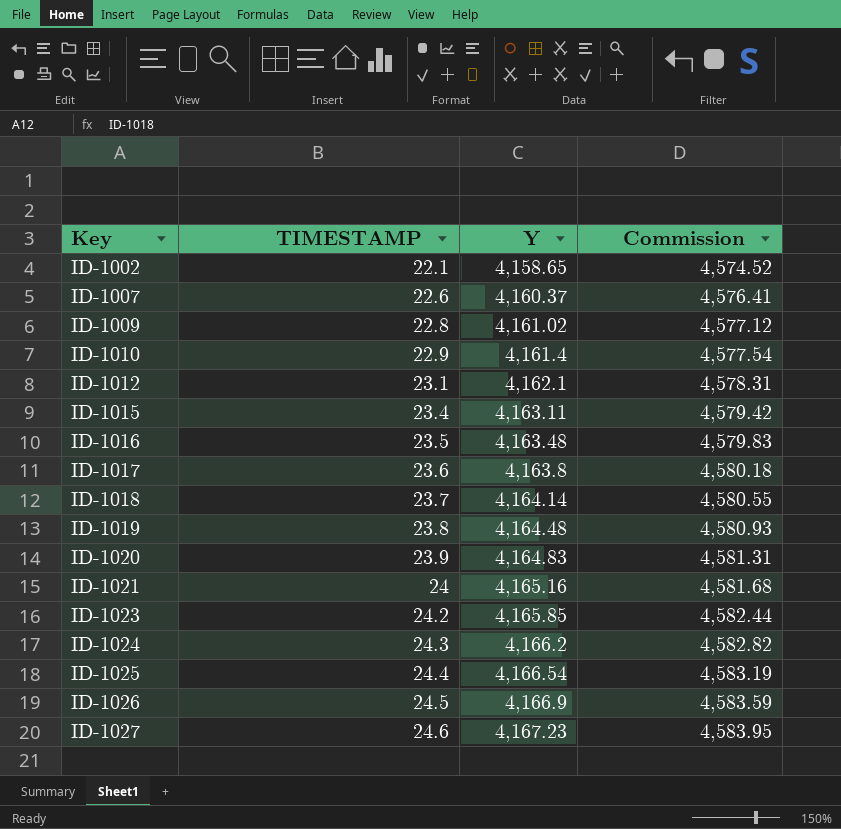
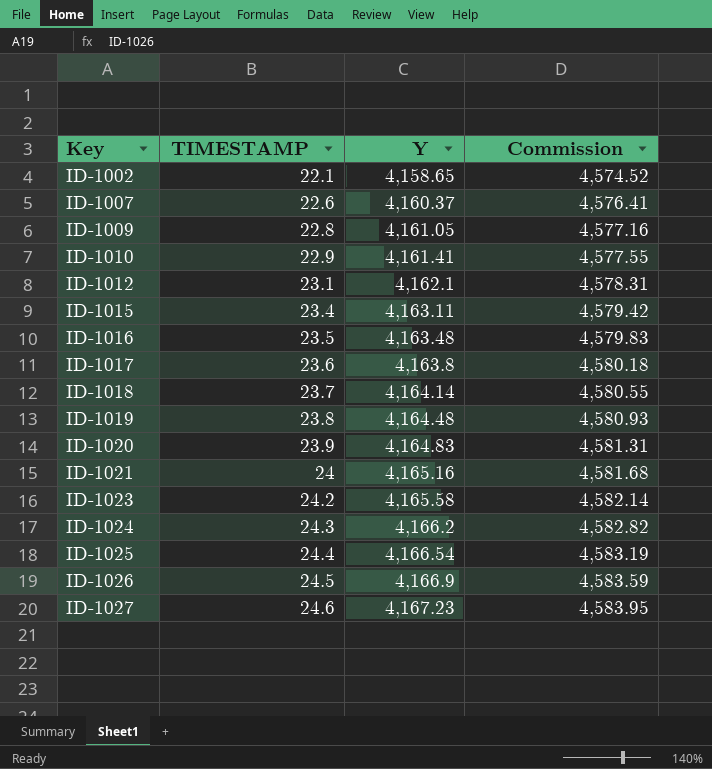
ID-1009 | Y: 4,161.02 -> 4,161.05
ID-1009 | Commission: 4,577.12 -> 4,577.16
ID-1010 | Y: 4,161.4 -> 4,161.41
ID-1010 | Commission: 4,577.54 -> 4,577.55
ID-1023 | Y: 4,165.85 -> 4,165.58
ID-1023 | Commission: 4,582.44 -> 4,582.14

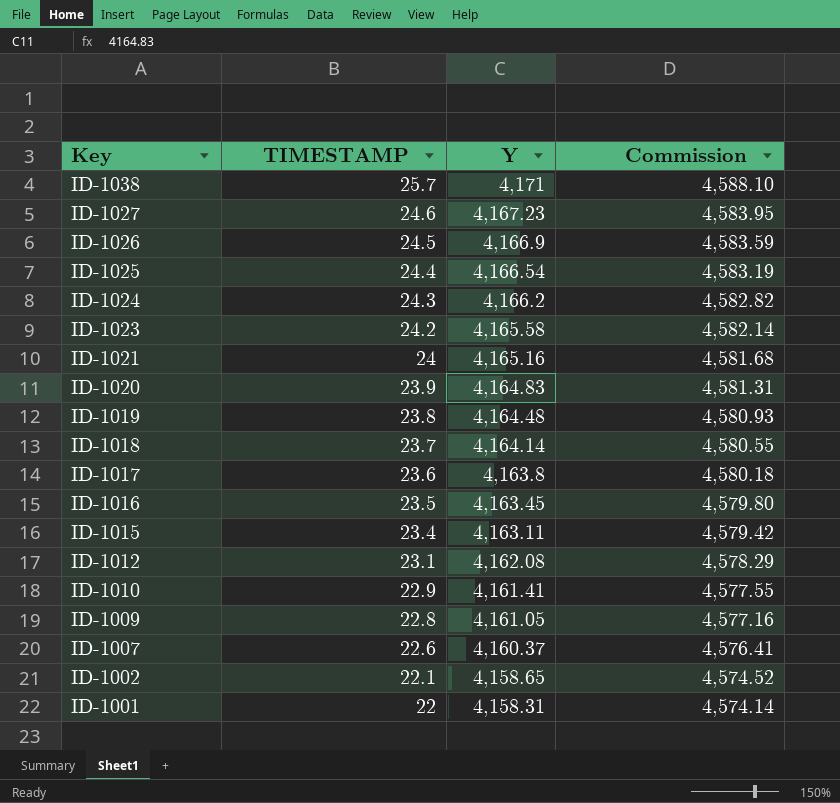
row order: Key ascending -> Key descending
row ID-1038: none -> 25.7 | 4,171 | 4,588.10
ID-1016 | Y: 4,163.48 -> 4,163.45
ID-1016 | Commission: 4,579.83 -> 4,579.80
ID-1012 | Y: 4,162.1 -> 4,162.08
ID-1012 | Commission: 4,578.31 -> 4,578.29
row ID-1001: none -> 22 | 4,158.31 | 4,574.14

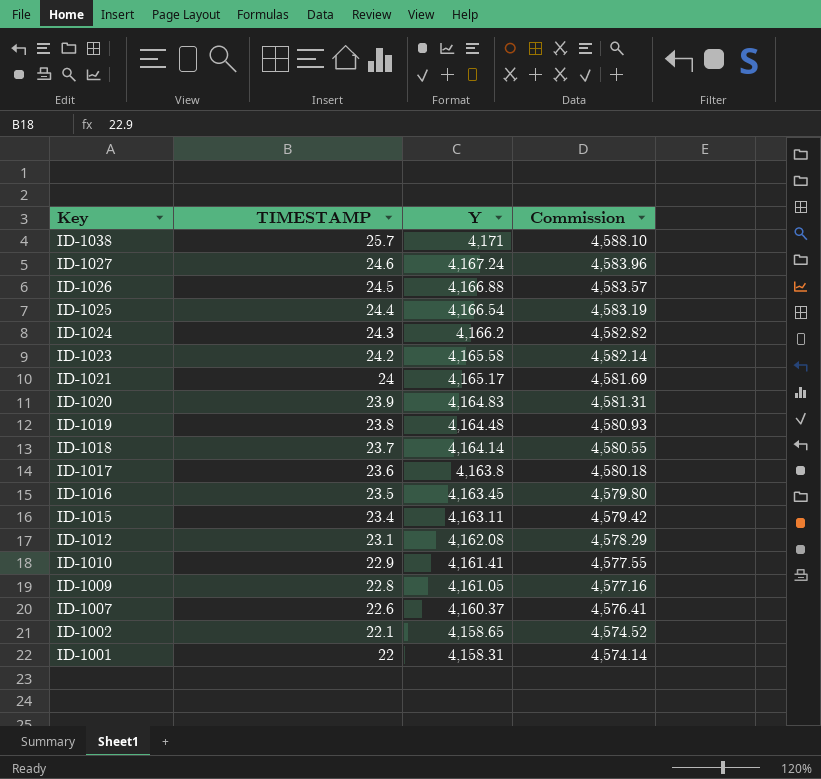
ID-1027 | Y: 4,167.23 -> 4,167.24
ID-1027 | Commission: 4,583.95 -> 4,583.96
ID-1026 | Y: 4,166.9 -> 4,166.88
ID-1026 | Commission: 4,583.59 -> 4,583.57
ID-1021 | Y: 4,165.16 -> 4,165.17
ID-1021 | Commission: 4,581.68 -> 4,581.69

